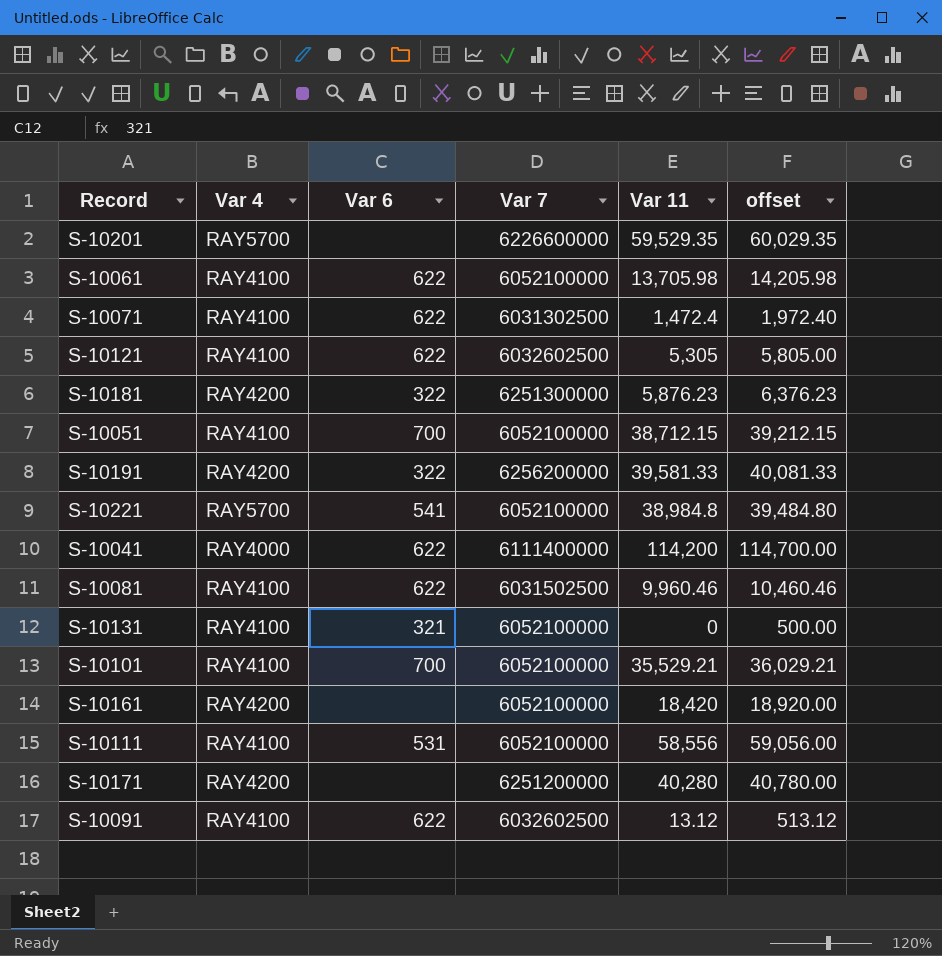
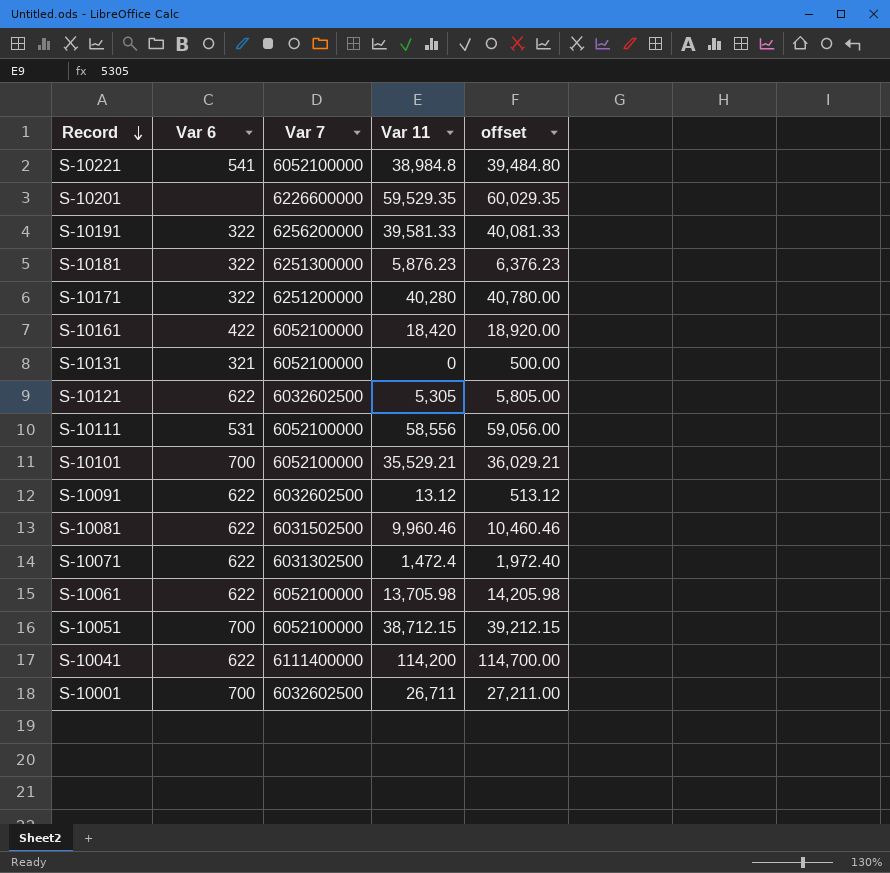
row order: none -> Record descending
column Var 4 | position: 2 -> none
S-10171 | Var 6: none -> 322
S-10161 | Var 6: none -> 422
row S-10001: none -> 700 | 6032602500 | 26,711 | 27,211.00

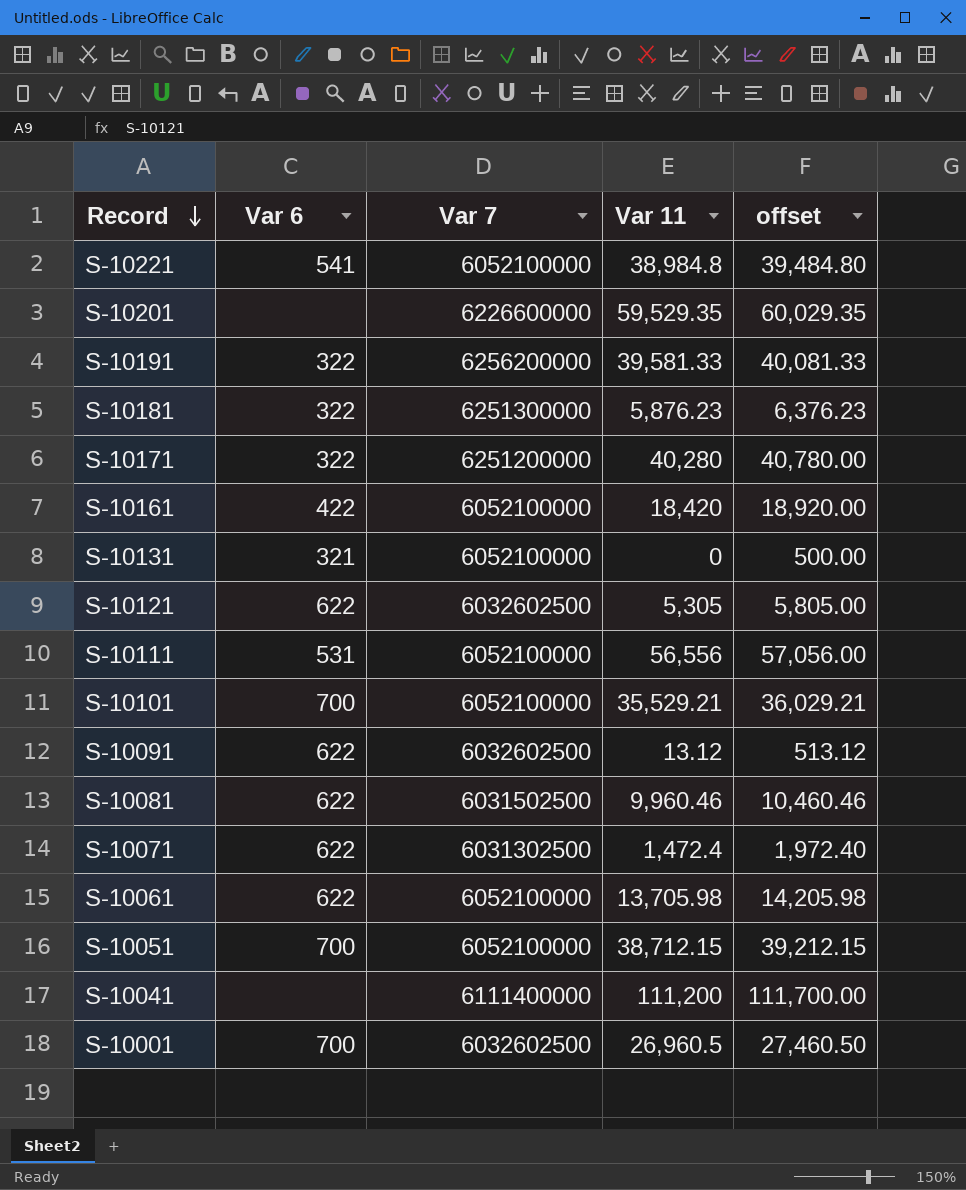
S-10111 | Var 11: 58,556 -> 56,556
S-10111 | offset: 59,056.00 -> 57,056.00
S-10041 | Var 6: 622 -> none
S-10041 | Var 11: 114,200 -> 111,200
S-10041 | offset: 114,700.00 -> 111,700.00
S-10001 | Var 11: 26,711 -> 26,960.5
S-10001 | offset: 27,211.00 -> 27,460.50

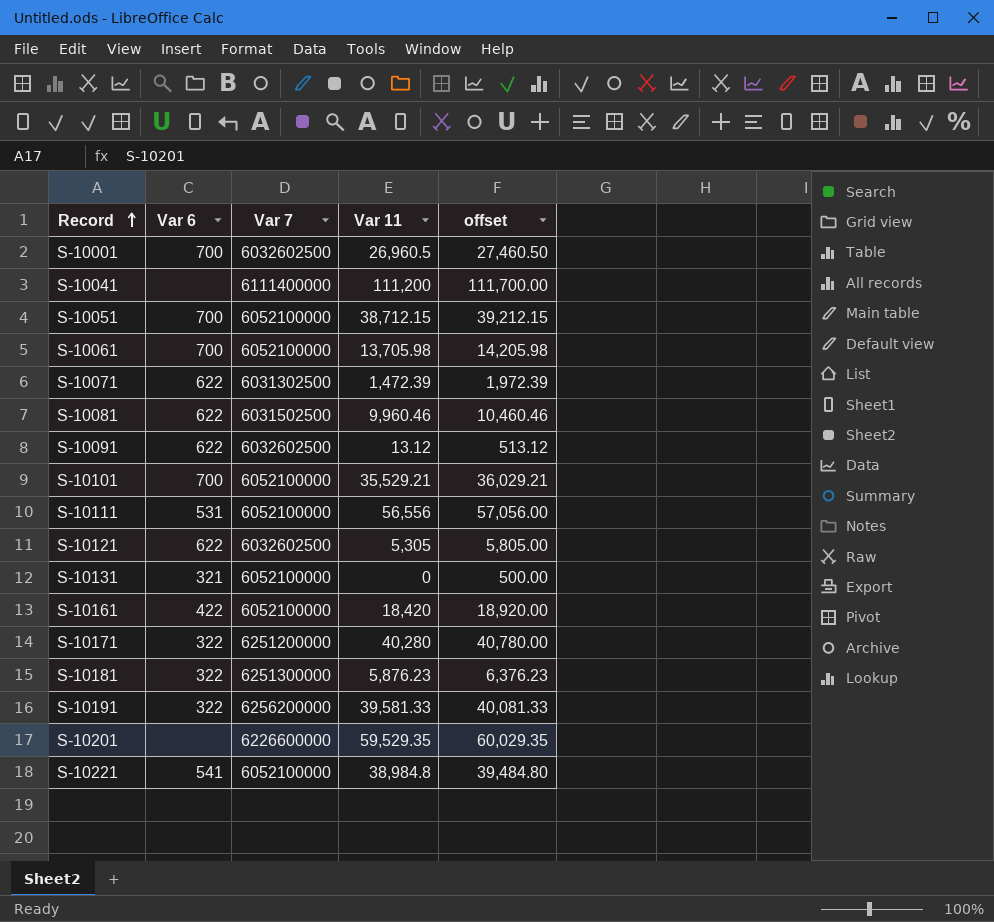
row order: Record descending -> Record ascending
S-10061 | Var 6: 622 -> 700
S-10071 | Var 11: 1,472.4 -> 1,472.39
S-10071 | offset: 1,972.40 -> 1,972.39

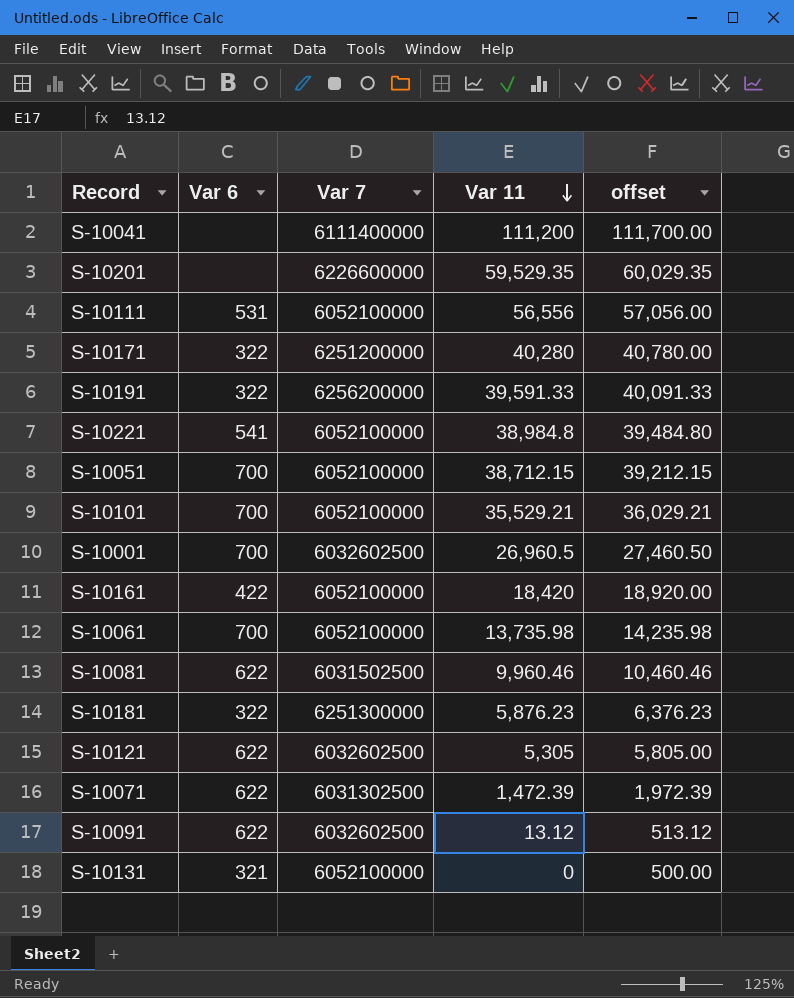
row order: Record ascending -> Var 11 descending
S-10191 | Var 11: 39,581.33 -> 39,591.33
S-10191 | offset: 40,081.33 -> 40,091.33
S-10061 | Var 11: 13,705.98 -> 13,735.98
S-10061 | offset: 14,205.98 -> 14,235.98

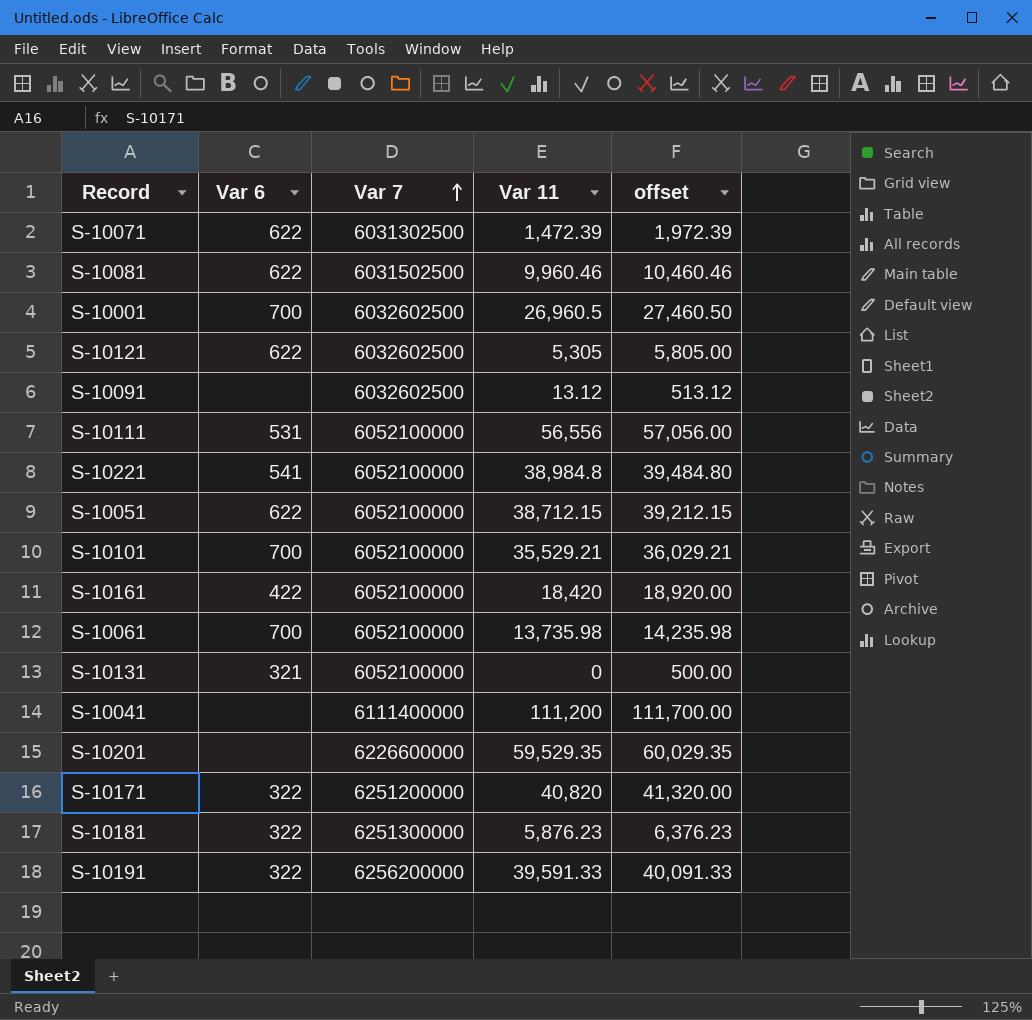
row order: Var 11 descending -> Var 7 ascending
S-10091 | Var 6: 622 -> none
S-10051 | Var 6: 700 -> 622
S-10171 | Var 11: 40,280 -> 40,820
S-10171 | offset: 40,780.00 -> 41,320.00

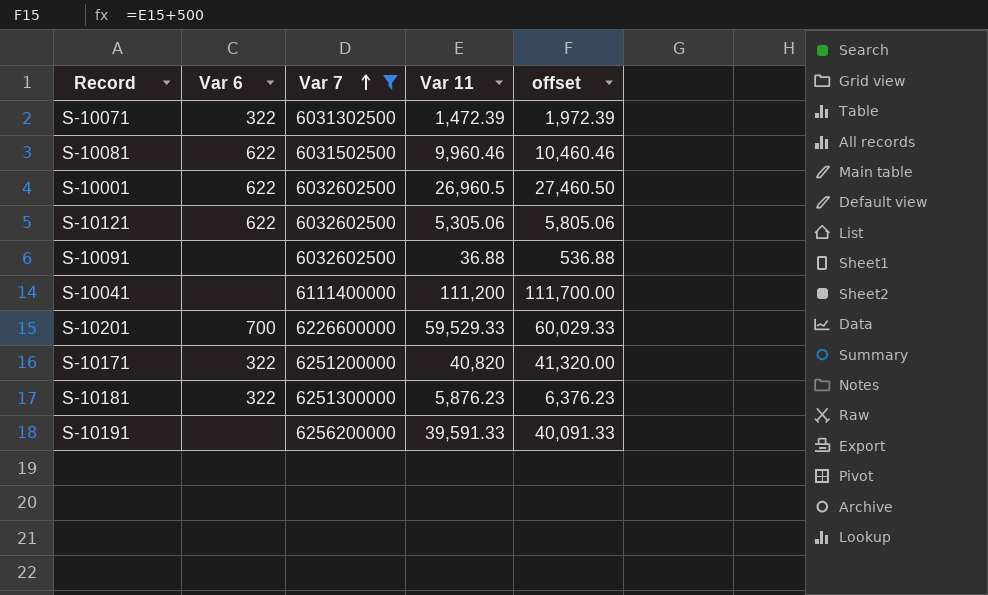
filter: none -> Var 7 != 6052100000
S-10071 | Var 6: 622 -> 322
S-10001 | Var 6: 700 -> 622
S-10121 | Var 11: 5,305 -> 5,305.06
S-10121 | offset: 5,805.00 -> 5,805.06
S-10091 | Var 11: 13.12 -> 36.88
S-10091 | offset: 513.12 -> 536.88
S-10201 | Var 6: none -> 700
S-10201 | Var 11: 59,529.35 -> 59,529.33
S-10201 | offset: 60,029.35 -> 60,029.33
S-10191 | Var 6: 322 -> none

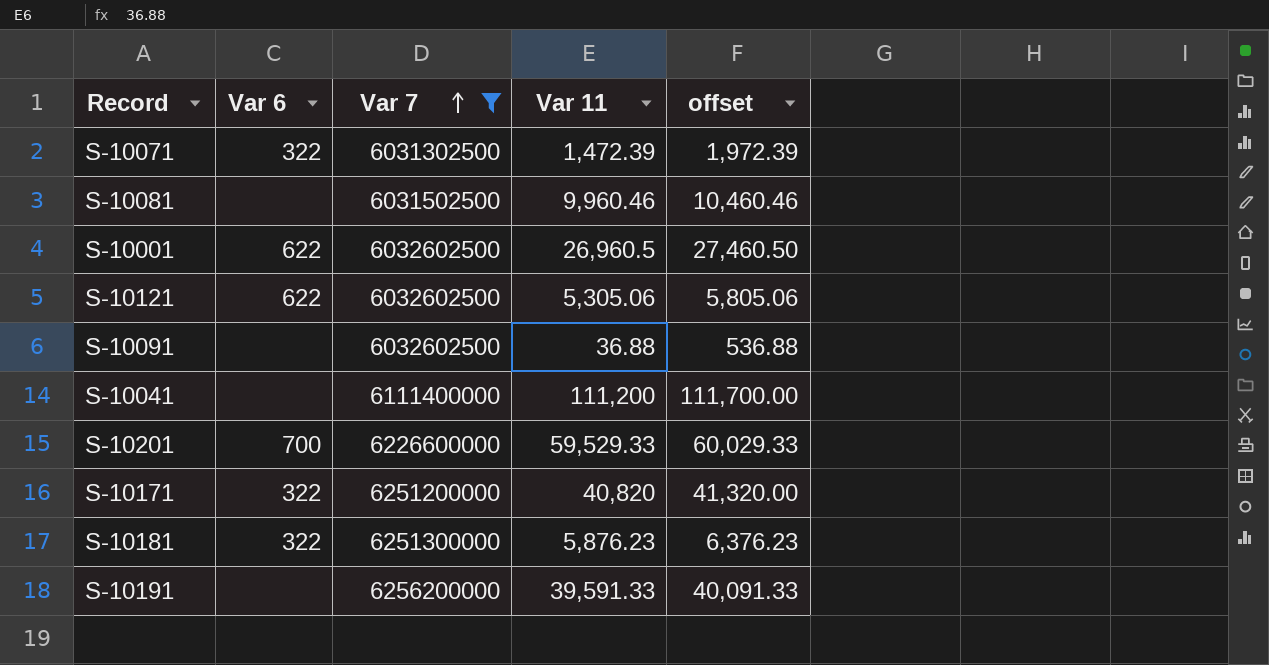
S-10081 | Var 6: 622 -> none

